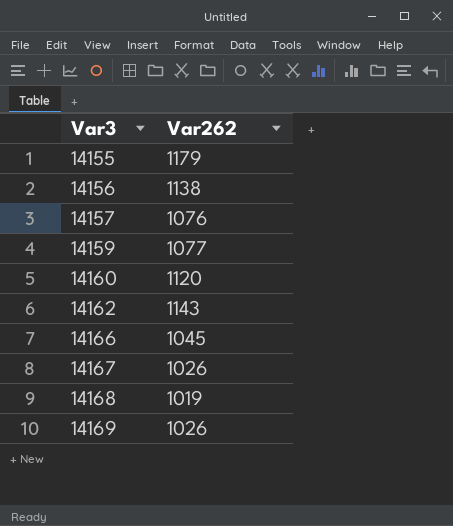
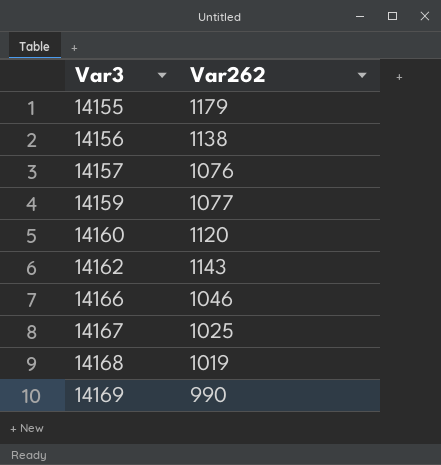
14166 | Var262: 1045 -> 1046
14167 | Var262: 1026 -> 1025
14169 | Var262: 1026 -> 990

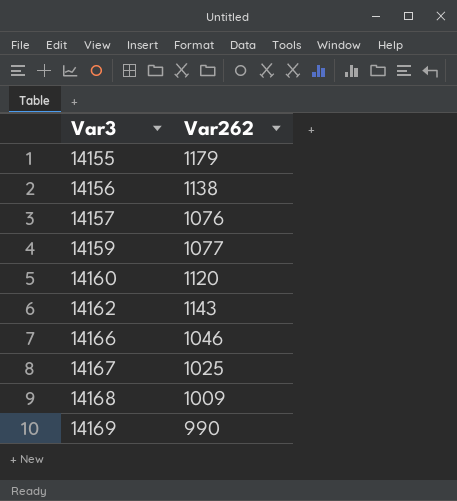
14168 | Var262: 1019 -> 1009

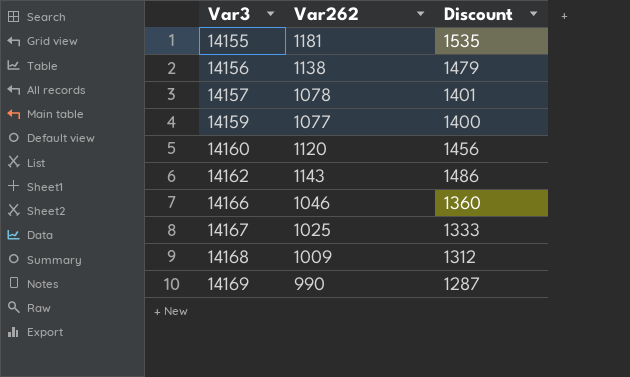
column Discount | formula: none -> [Var262] * 1.3
14155 | Var262: 1179 -> 1181
14157 | Var262: 1076 -> 1078

